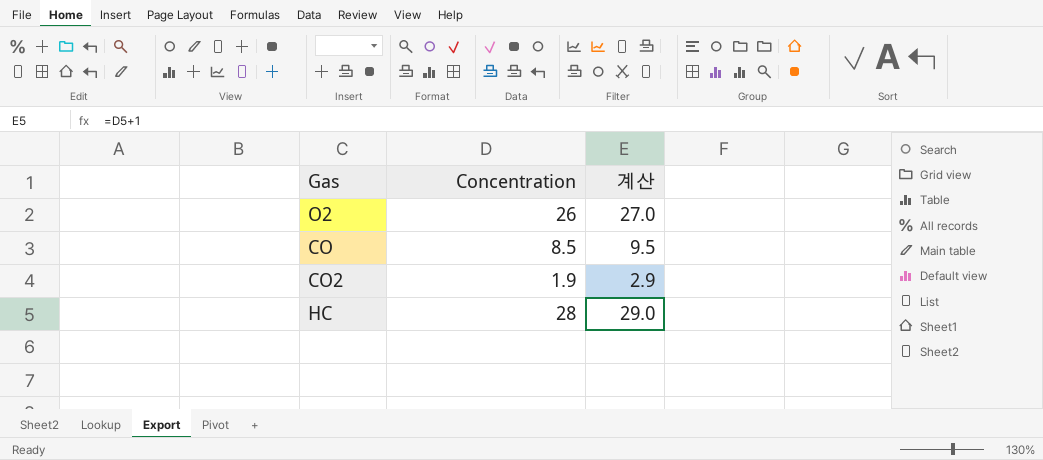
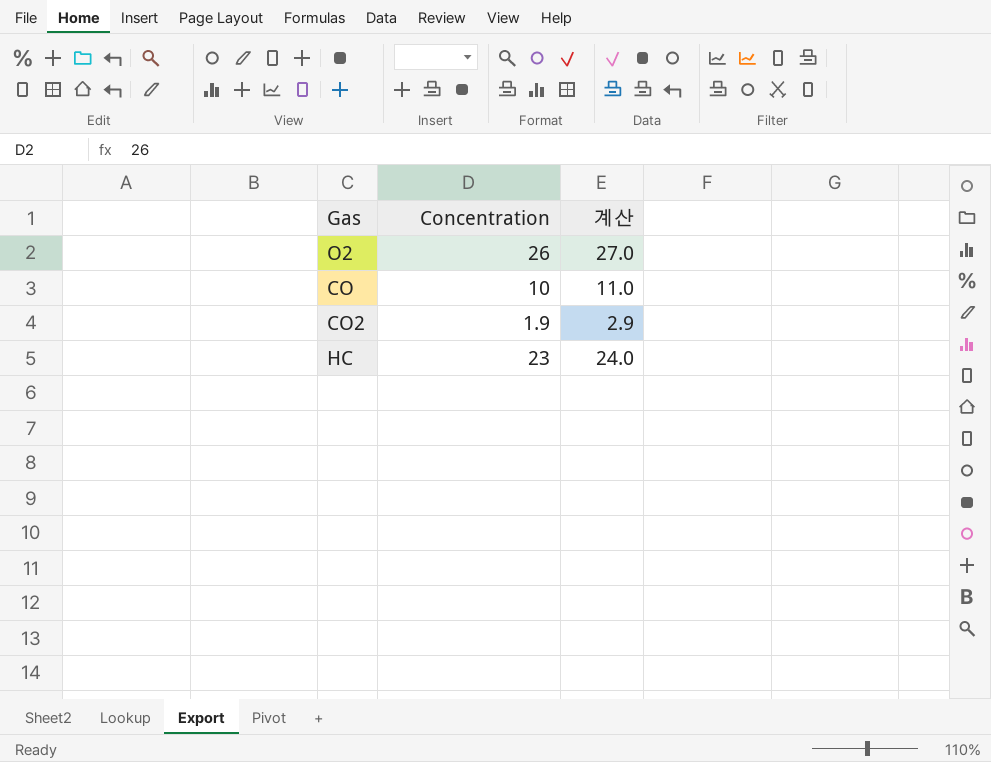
CO | Concentration: 8.5 -> 10
CO | 계산: 9.5 -> 11.0
HC | Concentration: 28 -> 23
HC | 계산: 29.0 -> 24.0

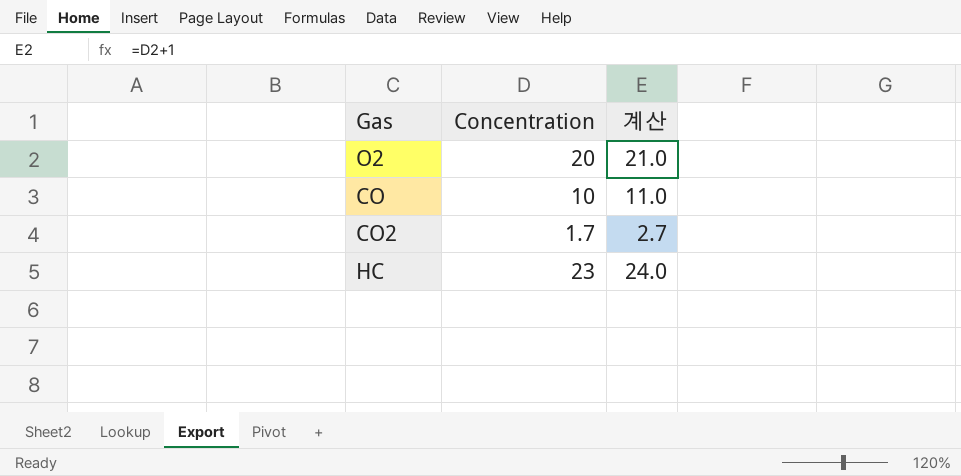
O2 | Concentration: 26 -> 20
O2 | 계산: 27.0 -> 21.0
CO2 | Concentration: 1.9 -> 1.7
CO2 | 계산: 2.9 -> 2.7

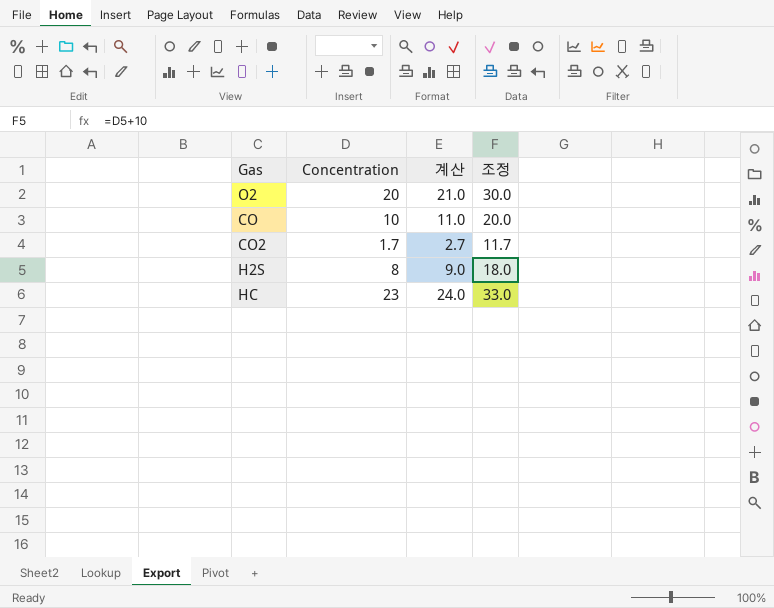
column 조정 | formula: none -> [Concentration] + 10
row H2S: none -> 8 | 9.0 | 18.0

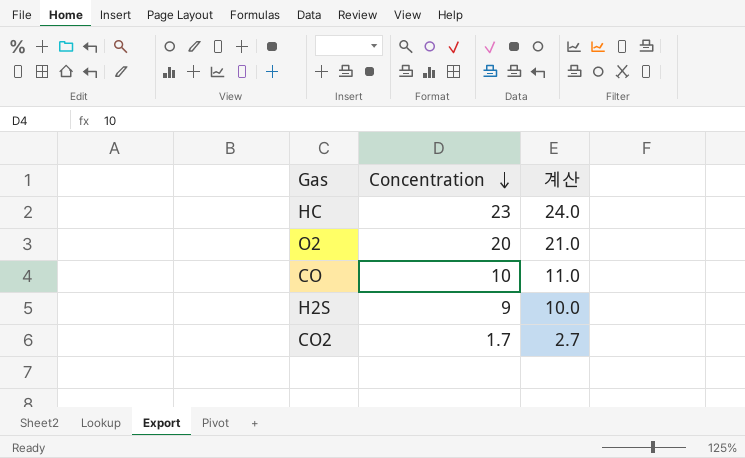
row order: none -> Concentration descending
column 조정 | formula: [Concentration] + 10 -> none
H2S | Concentration: 8 -> 9
H2S | 계산: 9.0 -> 10.0

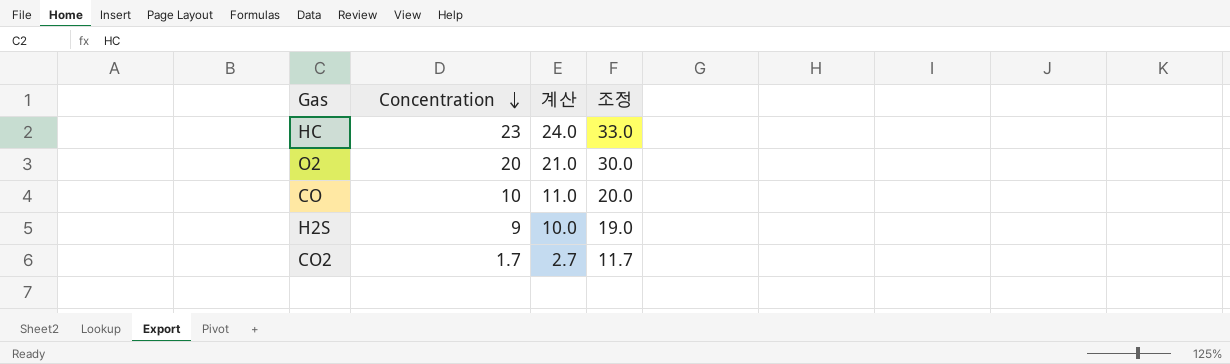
column 조정 | formula: none -> [Concentration] + 10

